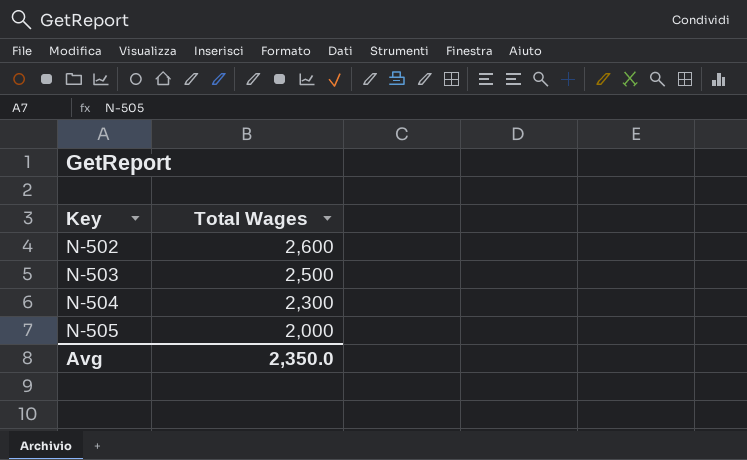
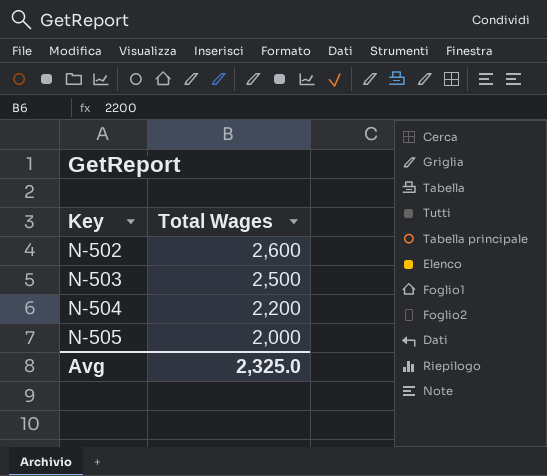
N-504 | Total Wages: 2,300 -> 2,200
Avg | Total Wages: 2,350.0 -> 2,325.0

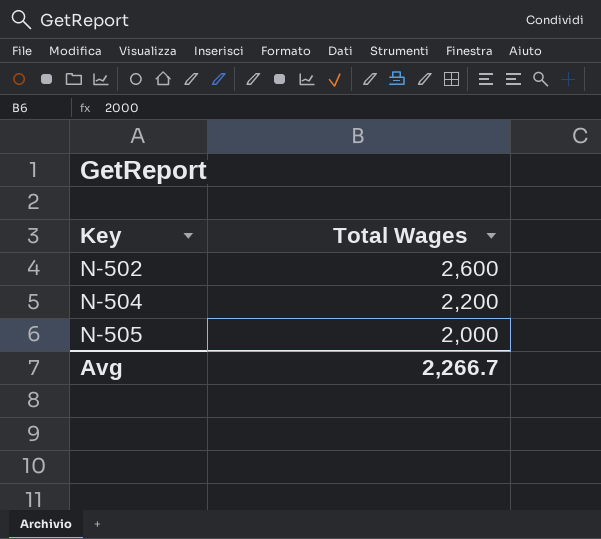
row N-503: 2,500 -> none
Avg | Total Wages: 2,325.0 -> 2,266.7

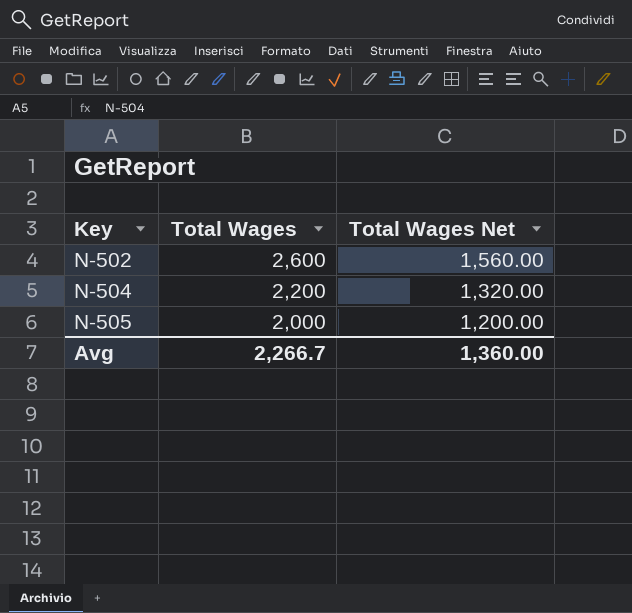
column Total Wages Net | formula: none -> [Total Wages] * 0.6

